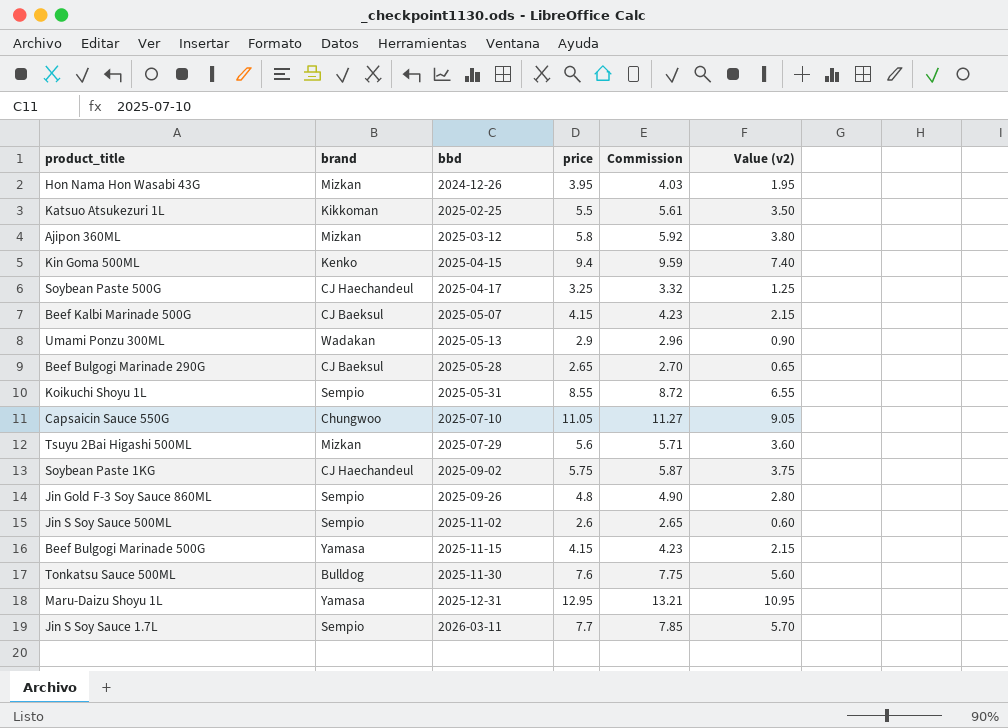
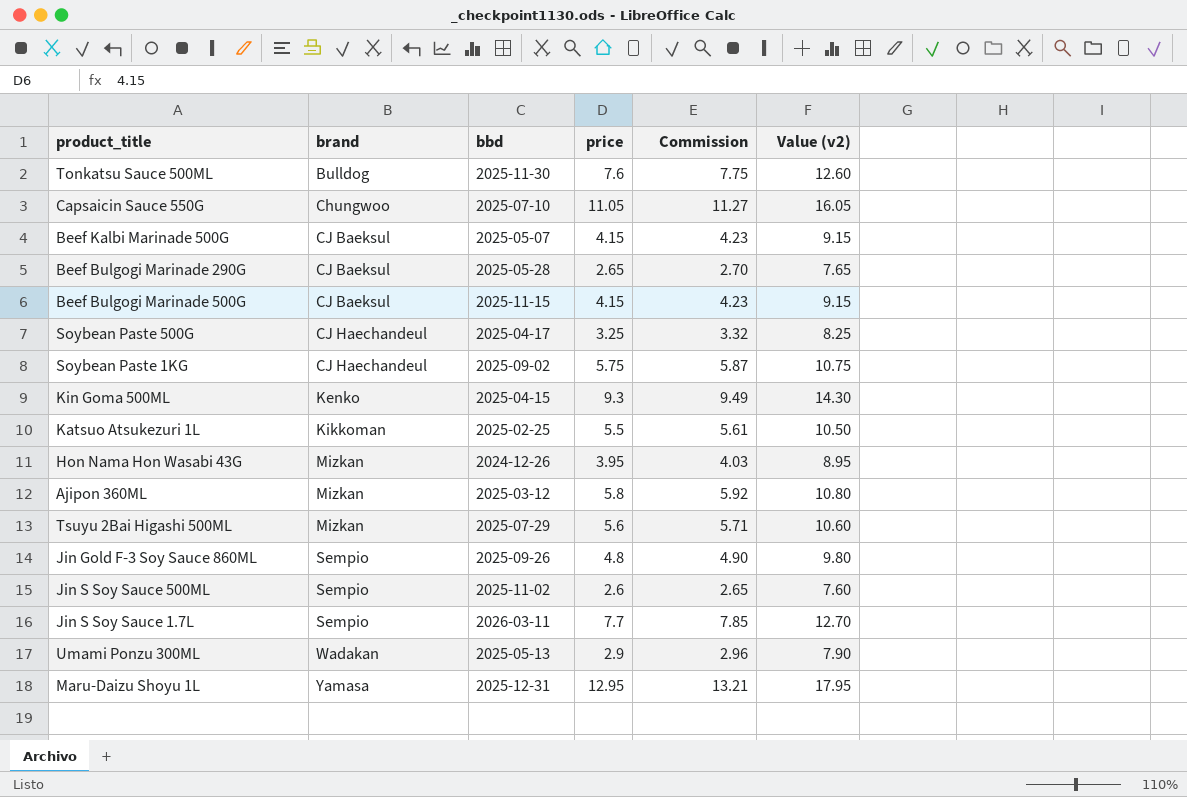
row order: bbd ascending -> brand ascending
column Value (v2) | formula: [price] - 2 -> [price] + 5
row Koikuchi Shoyu 1L: Sempio | 2025-05-31 | 8.55 | 8.72 | 6.55 -> none
Beef Bulgogi Marinade 500G | brand: Yamasa -> CJ Baeksul
Kin Goma 500ML | price: 9.4 -> 9.3
Kin Goma 500ML | Commission: 9.59 -> 9.49

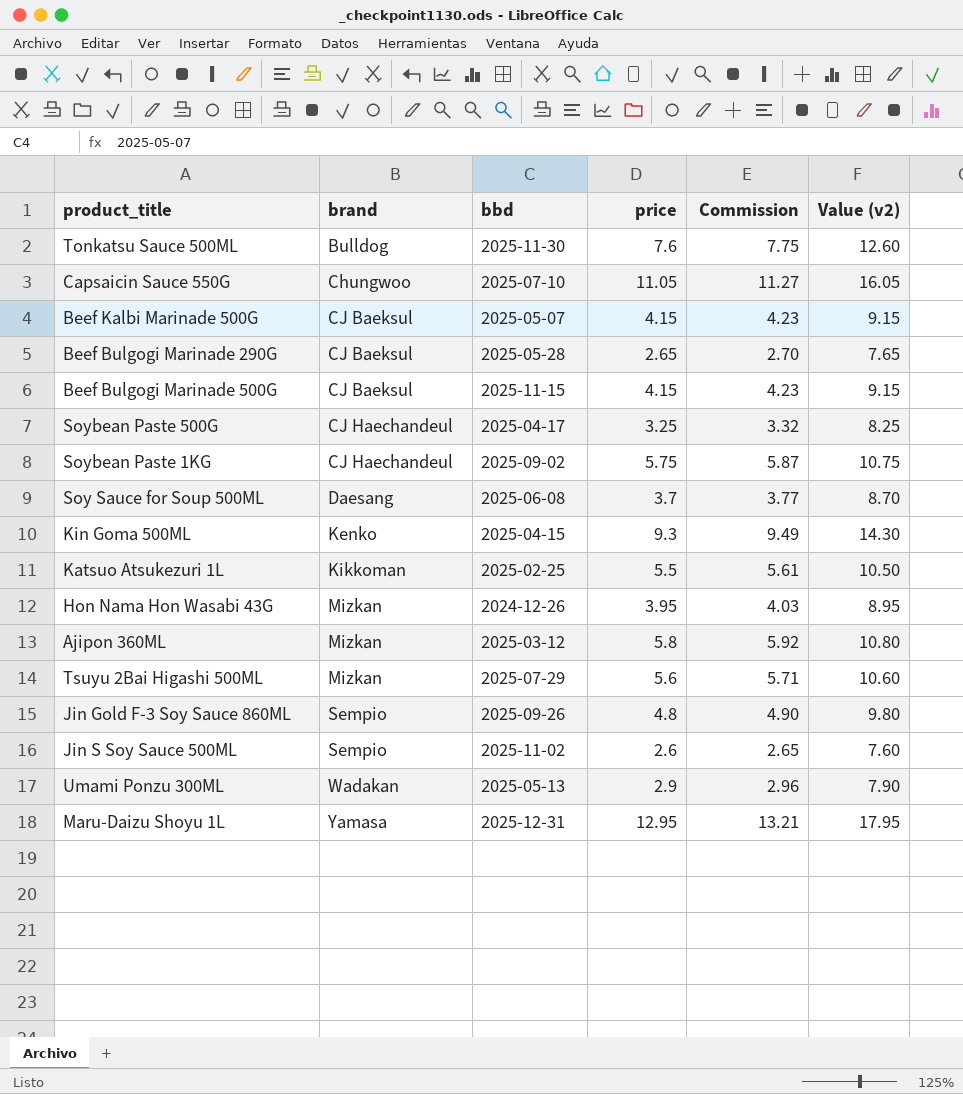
row Jin S Soy Sauce 1.7L: Sempio | 2026-03-11 | 7.7 | 7.85 | 12.70 -> none
row Soy Sauce for Soup 500ML: none -> Daesang | 2025-06-08 | 3.7 | 3.77 | 8.70

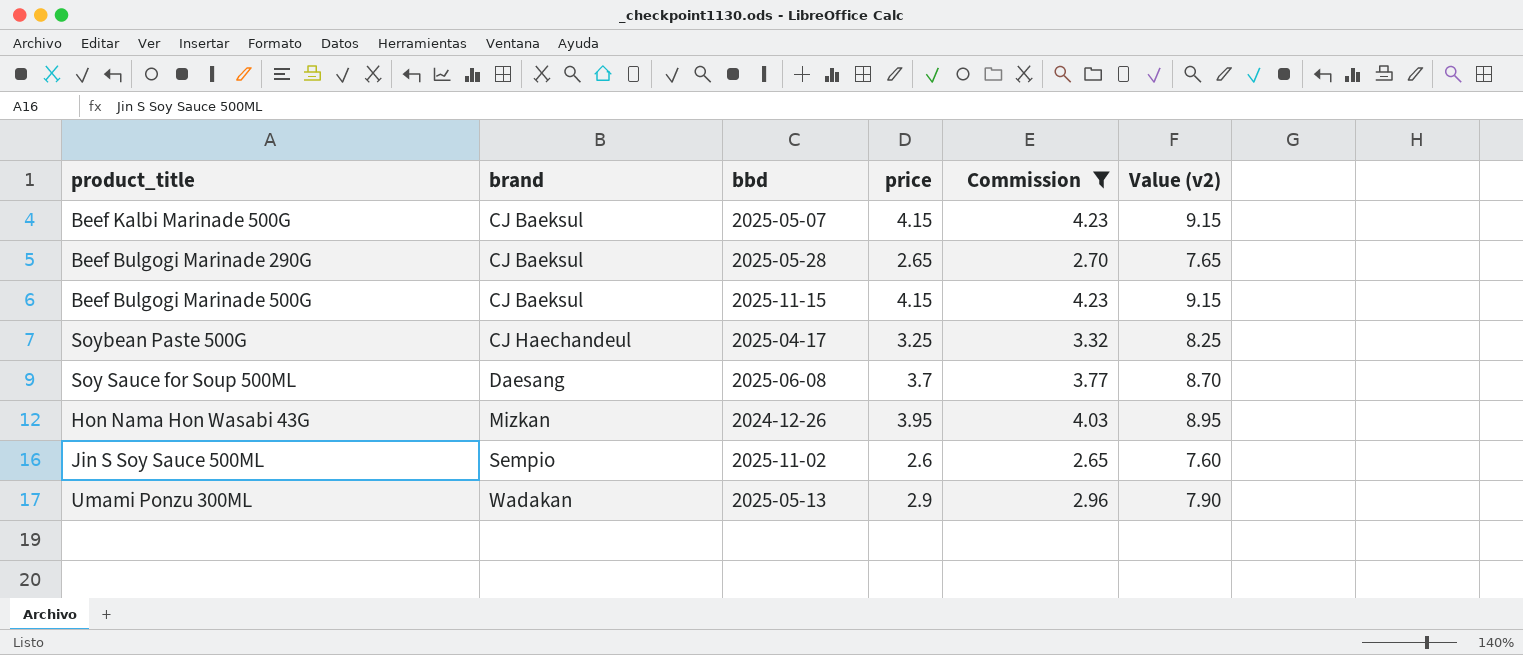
filter: none -> Commission <= 4.23

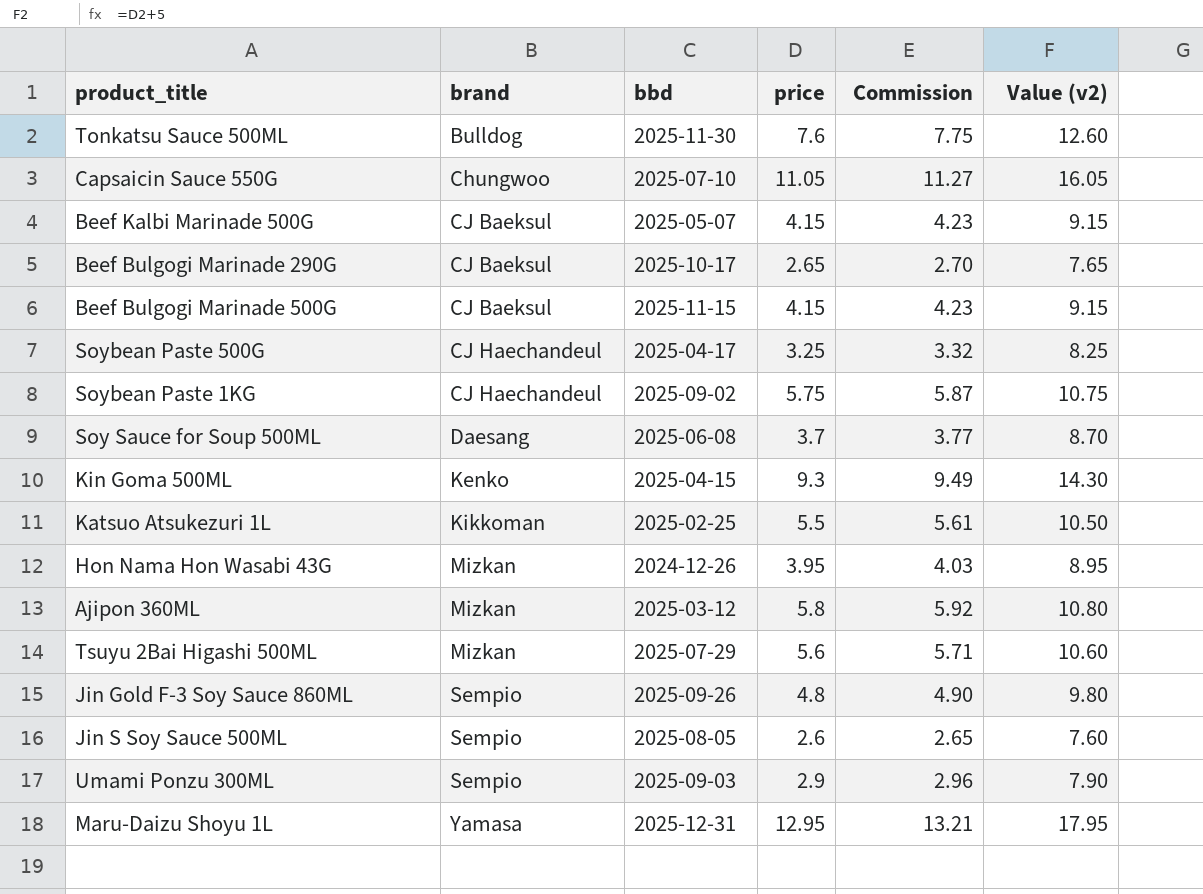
filter: Commission <= 4.23 -> none
Beef Bulgogi Marinade 290G | bbd: 2025-05-28 -> 2025-10-17
Jin S Soy Sauce 500ML | bbd: 2025-11-02 -> 2025-08-05
Umami Ponzu 300ML | brand: Wadakan -> Sempio
Umami Ponzu 300ML | bbd: 2025-05-13 -> 2025-09-03

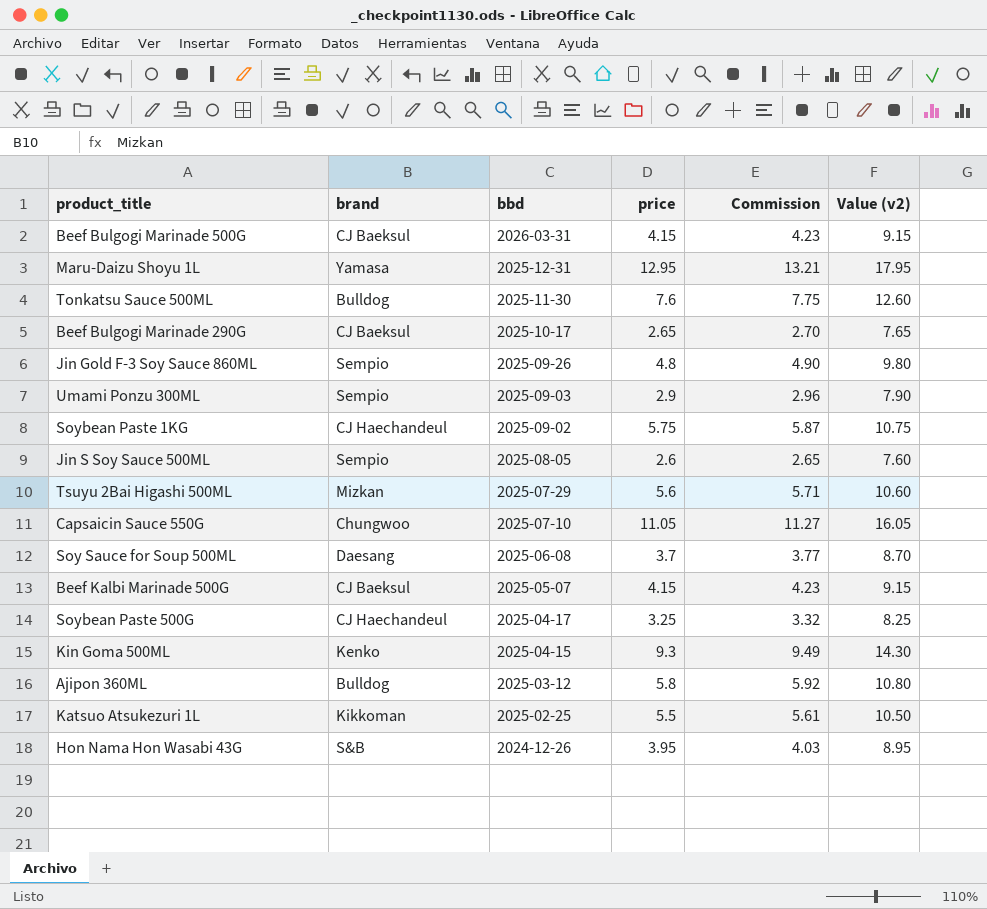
row order: brand ascending -> bbd descending
Beef Bulgogi Marinade 500G | bbd: 2025-11-15 -> 2026-03-31
Ajipon 360ML | brand: Mizkan -> Bulldog
Hon Nama Hon Wasabi 43G | brand: Mizkan -> S&B

